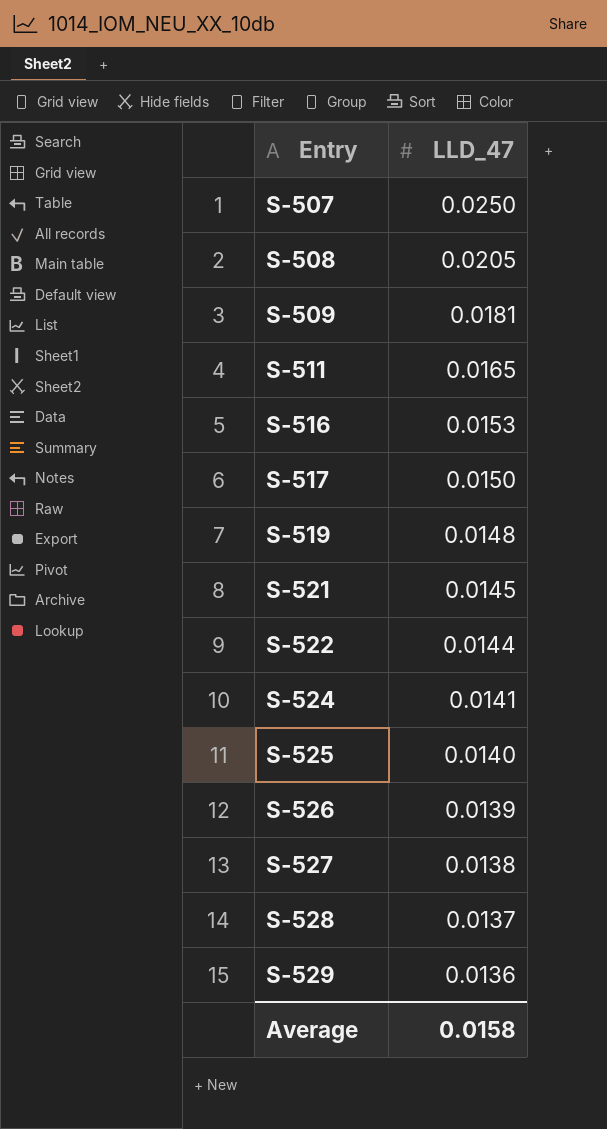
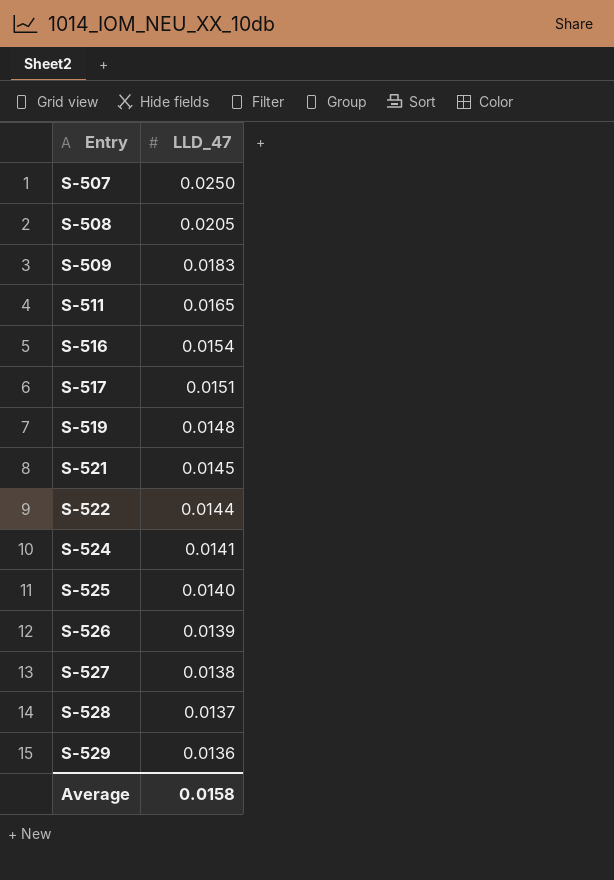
S-509 | LLD_47: 0.0181 -> 0.0183
S-516 | LLD_47: 0.0153 -> 0.0154
S-517 | LLD_47: 0.0150 -> 0.0151

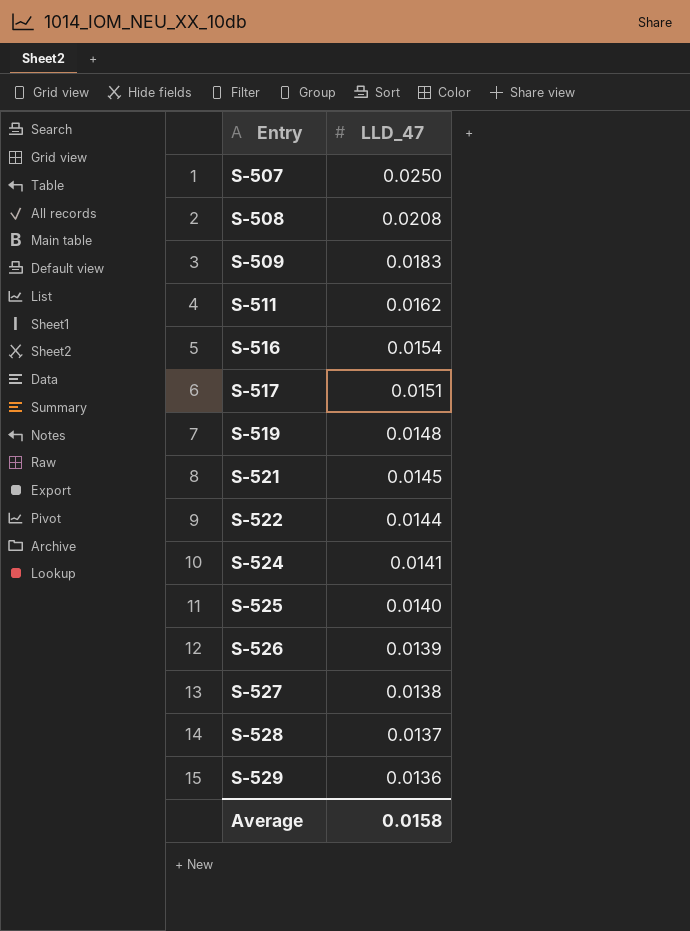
S-508 | LLD_47: 0.0205 -> 0.0208
S-511 | LLD_47: 0.0165 -> 0.0162

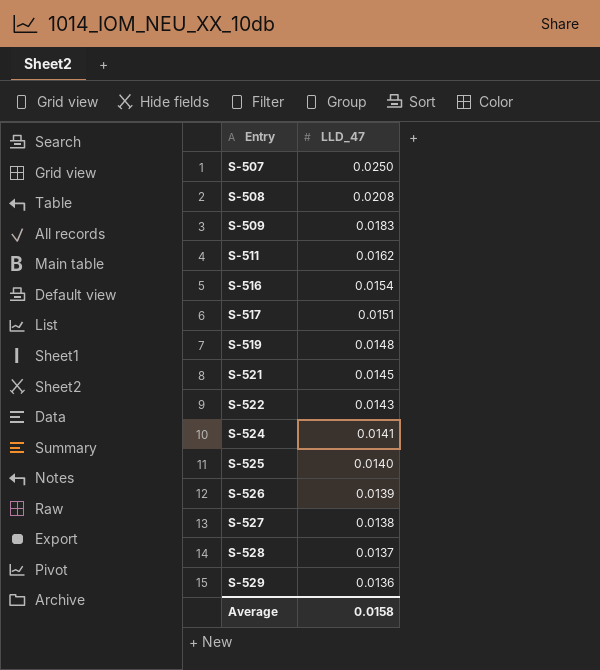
S-522 | LLD_47: 0.0144 -> 0.0143

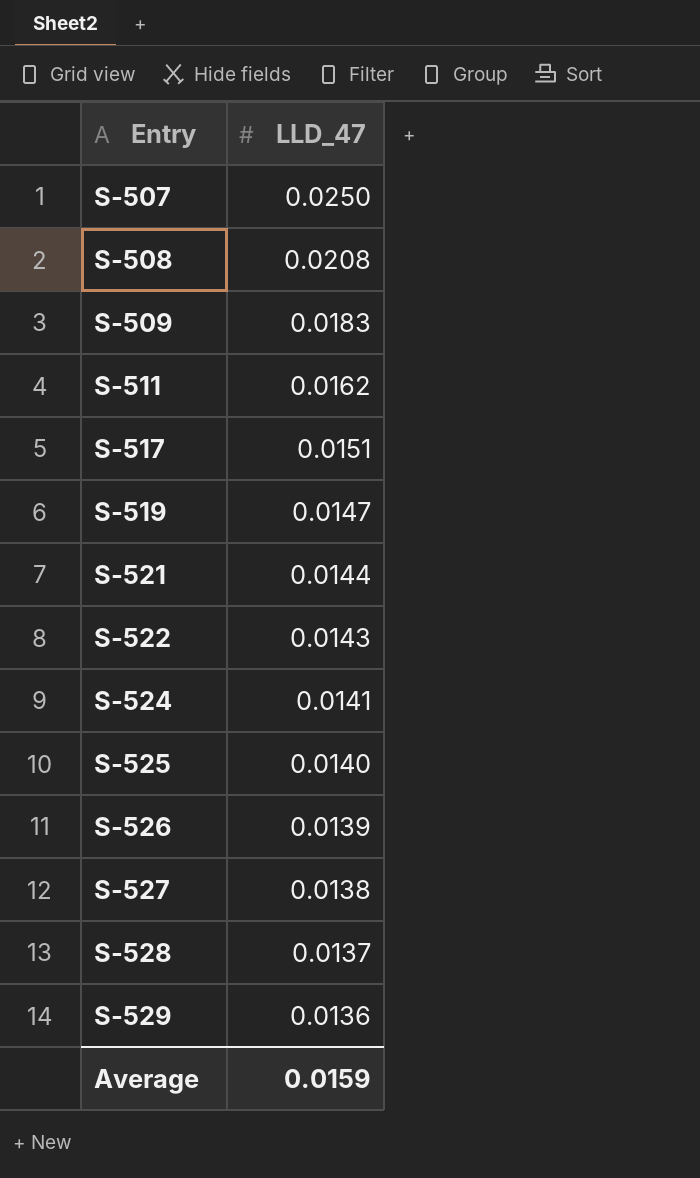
row S-516: 0.0154 -> none
S-519 | LLD_47: 0.0148 -> 0.0147
S-521 | LLD_47: 0.0145 -> 0.0144
Average | LLD_47: 0.0158 -> 0.0159

